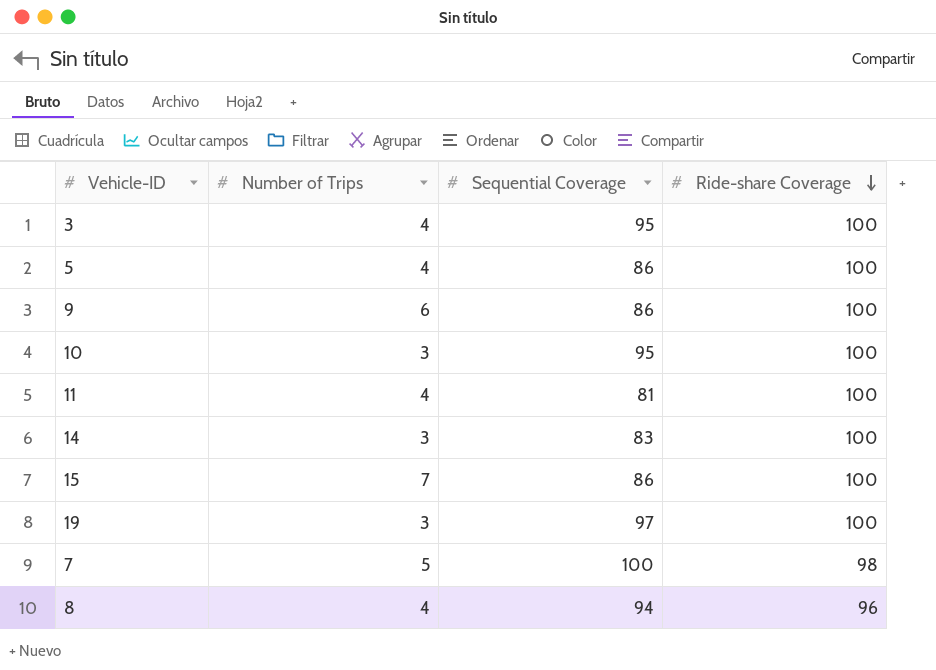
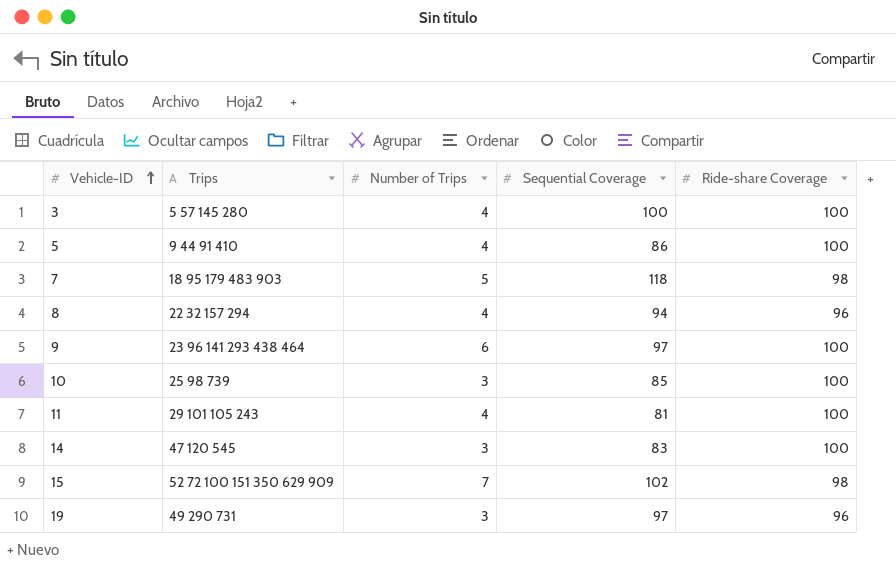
row order: Ride-share Coverage descending -> Vehicle-ID ascending
column Trips | position: none -> 2
3 | Sequential Coverage: 95 -> 100
7 | Sequential Coverage: 100 -> 118
9 | Sequential Coverage: 86 -> 97
10 | Sequential Coverage: 95 -> 85
15 | Sequential Coverage: 86 -> 102
15 | Ride-share Coverage: 100 -> 98
19 | Ride-share Coverage: 100 -> 96

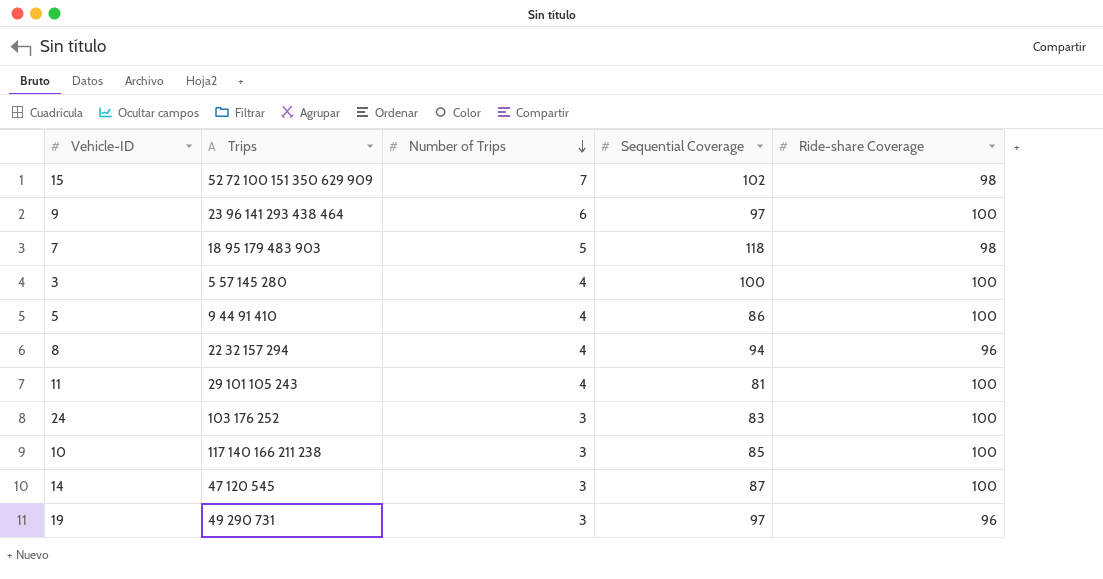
row order: Vehicle-ID ascending -> Number of Trips descending
row 24: none -> 103 176 252 | 3 | 83 | 100
10 | Trips: 25 98 739 -> 117 140 166 211 238
14 | Sequential Coverage: 83 -> 87

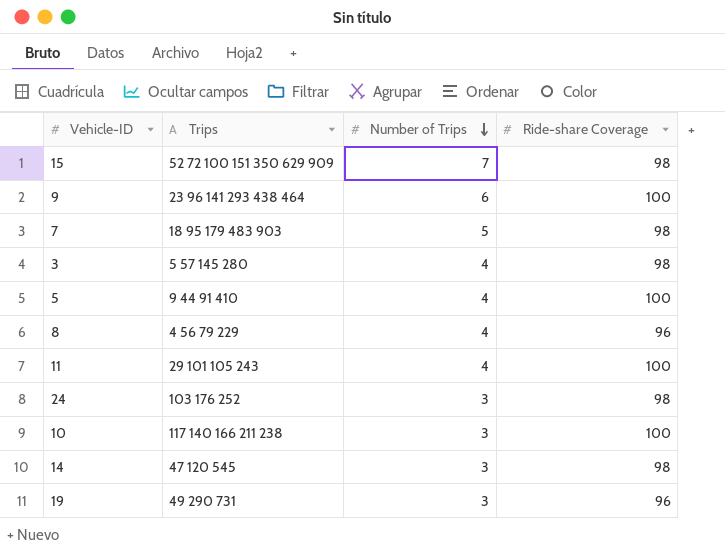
column Sequential Coverage | position: 4 -> none
3 | Ride-share Coverage: 100 -> 98
8 | Trips: 22 32 157 294 -> 4 56 79 229
24 | Ride-share Coverage: 100 -> 98
14 | Ride-share Coverage: 100 -> 98

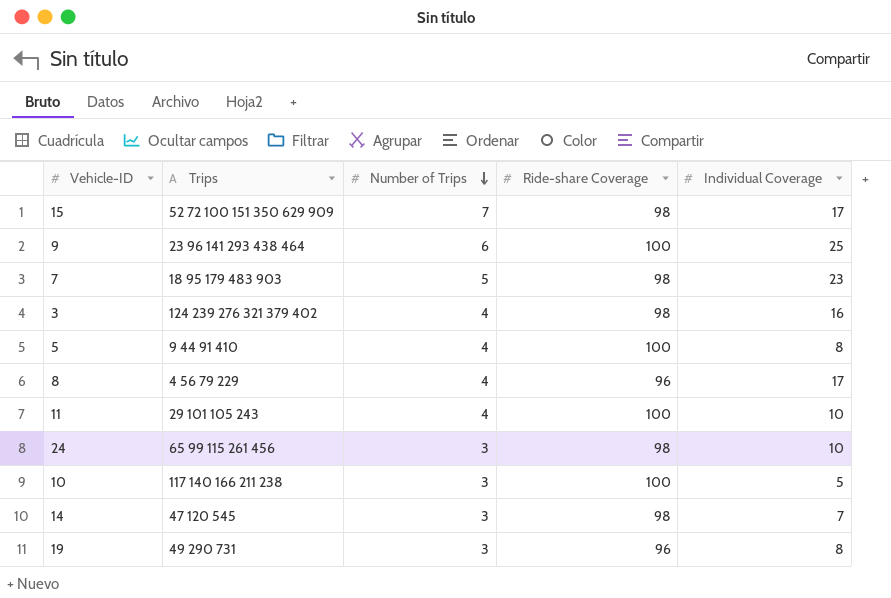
column Individual Coverage | position: none -> 5
3 | Trips: 5 57 145 280 -> 124 239 276 321 379 402
24 | Trips: 103 176 252 -> 65 99 115 261 456

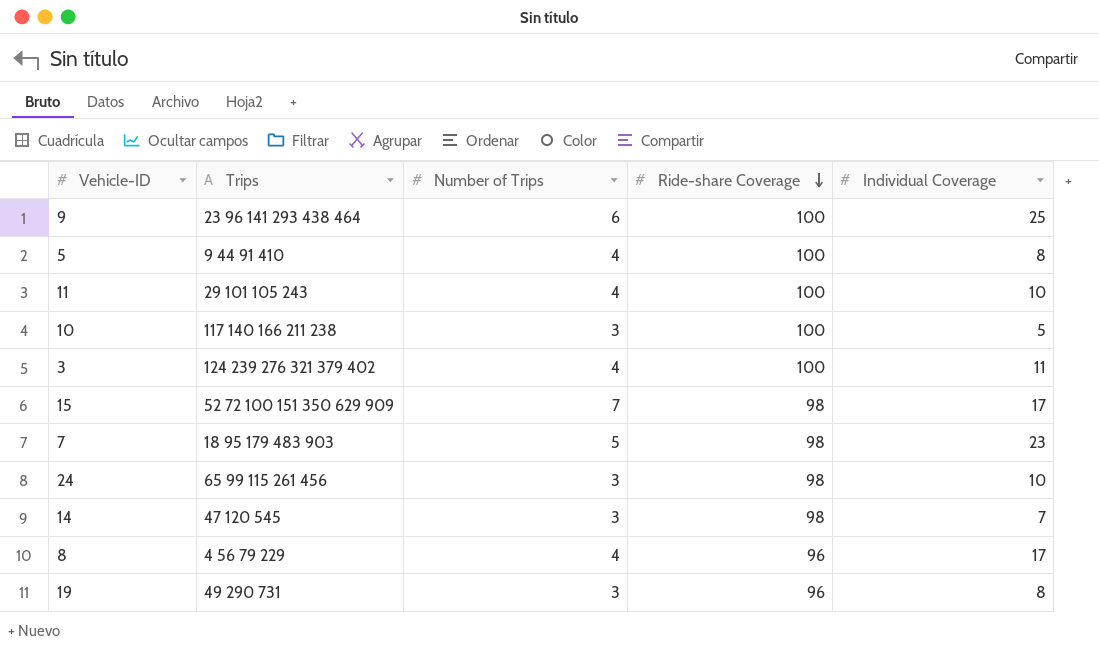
row order: Number of Trips descending -> Ride-share Coverage descending
3 | Ride-share Coverage: 98 -> 100
3 | Individual Coverage: 16 -> 11

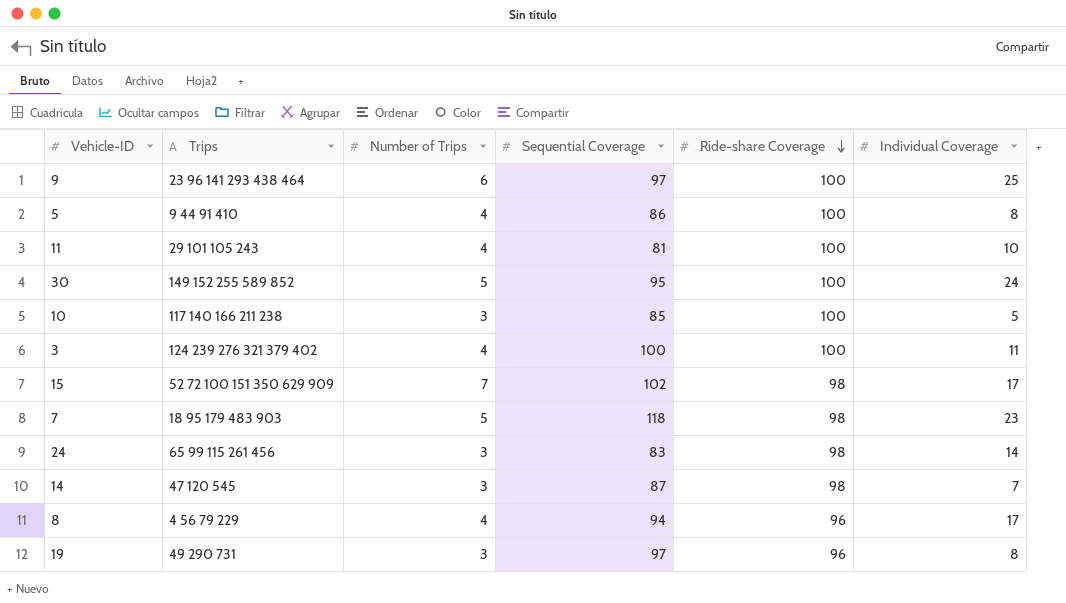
column Sequential Coverage | position: none -> 4
row 30: none -> 149 152 255 589 852 | 5 | 95 | 100 | 24
24 | Individual Coverage: 10 -> 14

